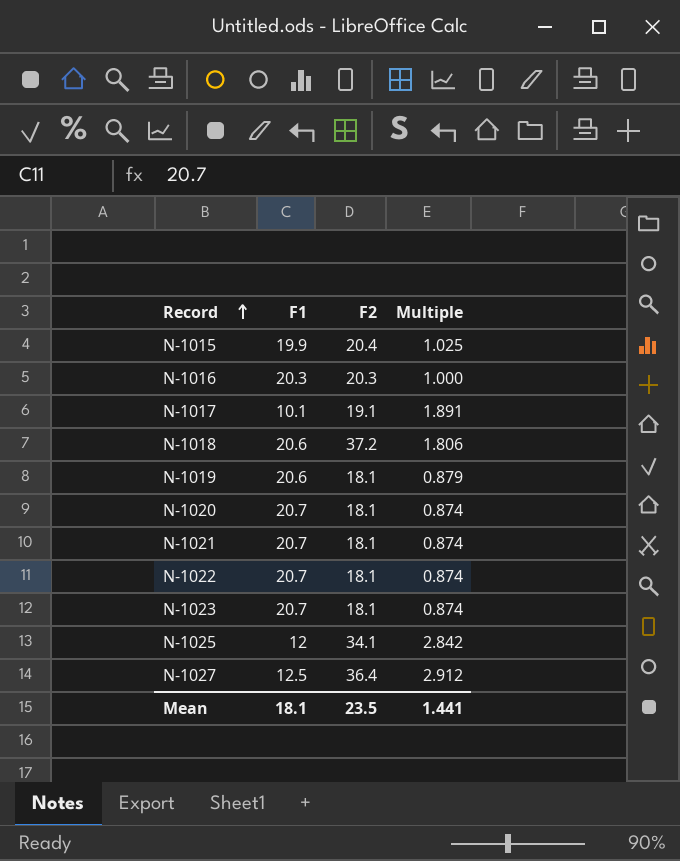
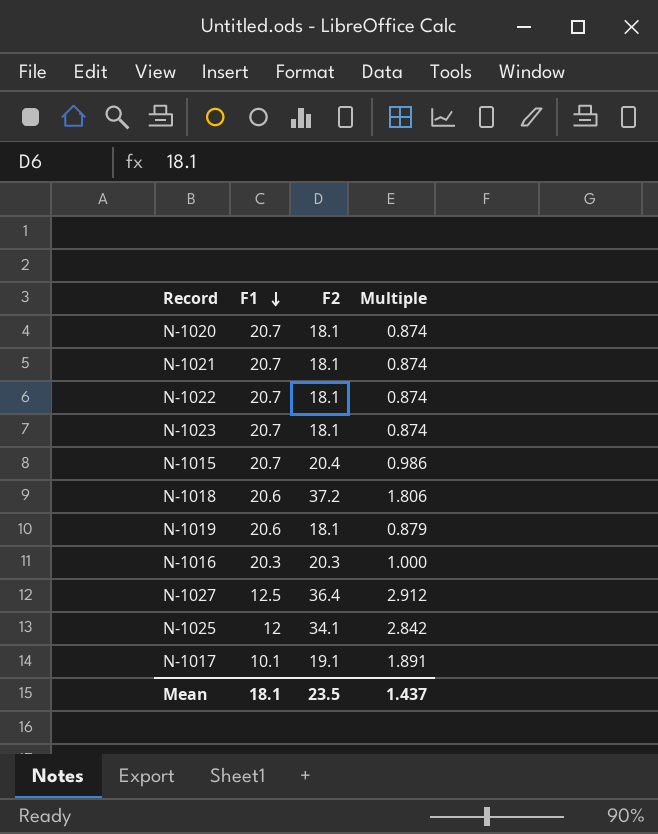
row order: Record ascending -> F1 descending
N-1015 | F1: 19.9 -> 20.7
N-1015 | Multiple: 1.025 -> 0.986
Mean | Multiple: 1.441 -> 1.437

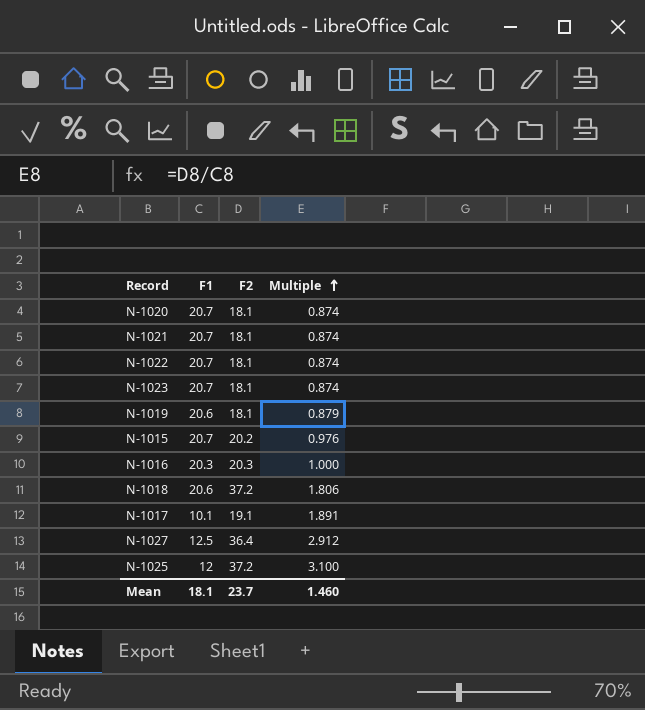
row order: F1 descending -> Multiple ascending
N-1015 | F2: 20.4 -> 20.2
N-1015 | Multiple: 0.986 -> 0.976
N-1025 | F2: 34.1 -> 37.2
N-1025 | Multiple: 2.842 -> 3.100
Mean | F2: 23.5 -> 23.7
Mean | Multiple: 1.437 -> 1.460

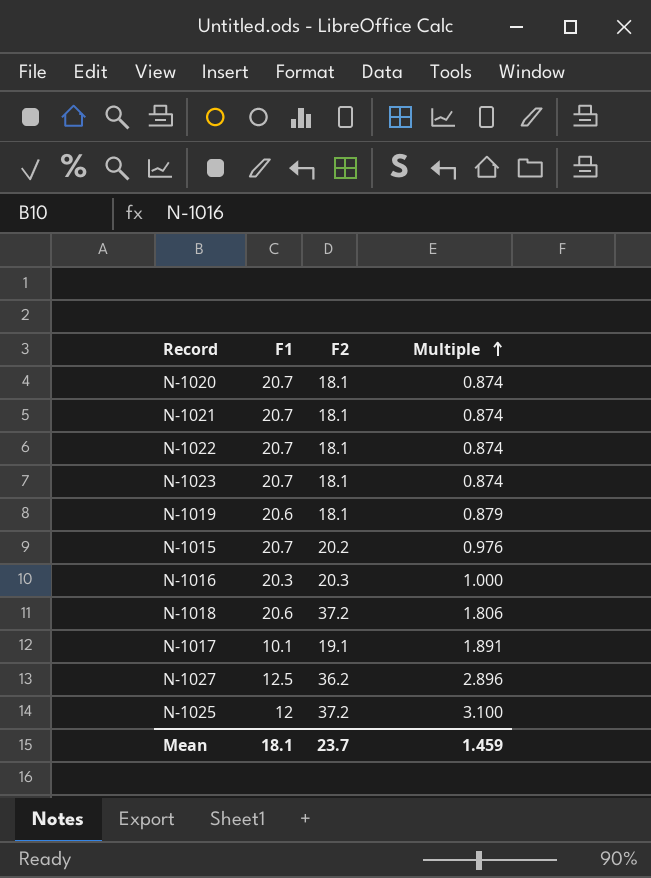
N-1027 | F2: 36.4 -> 36.2
N-1027 | Multiple: 2.912 -> 2.896
Mean | Multiple: 1.460 -> 1.459

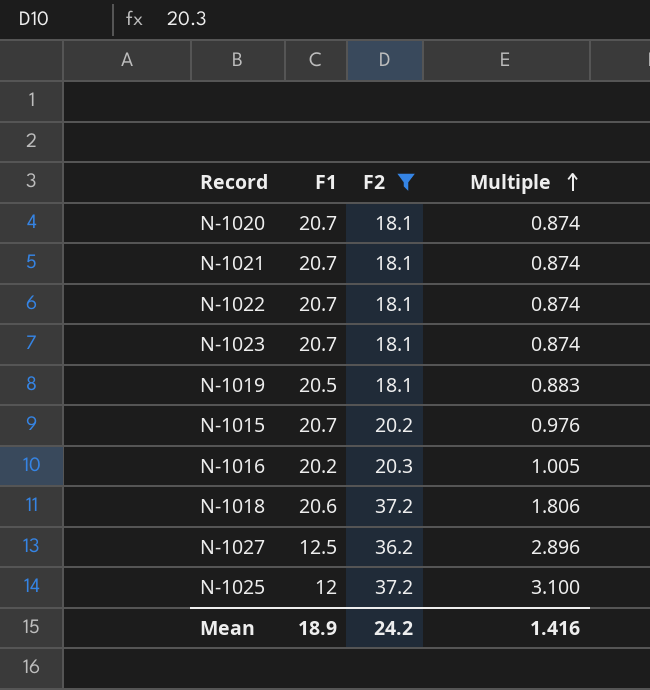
filter: none -> F2 != 19.1
N-1019 | F1: 20.6 -> 20.5
N-1019 | Multiple: 0.879 -> 0.883
N-1016 | F1: 20.3 -> 20.2
N-1016 | Multiple: 1.000 -> 1.005
Mean | F1: 18.1 -> 18.9
Mean | F2: 23.7 -> 24.2
Mean | Multiple: 1.459 -> 1.416

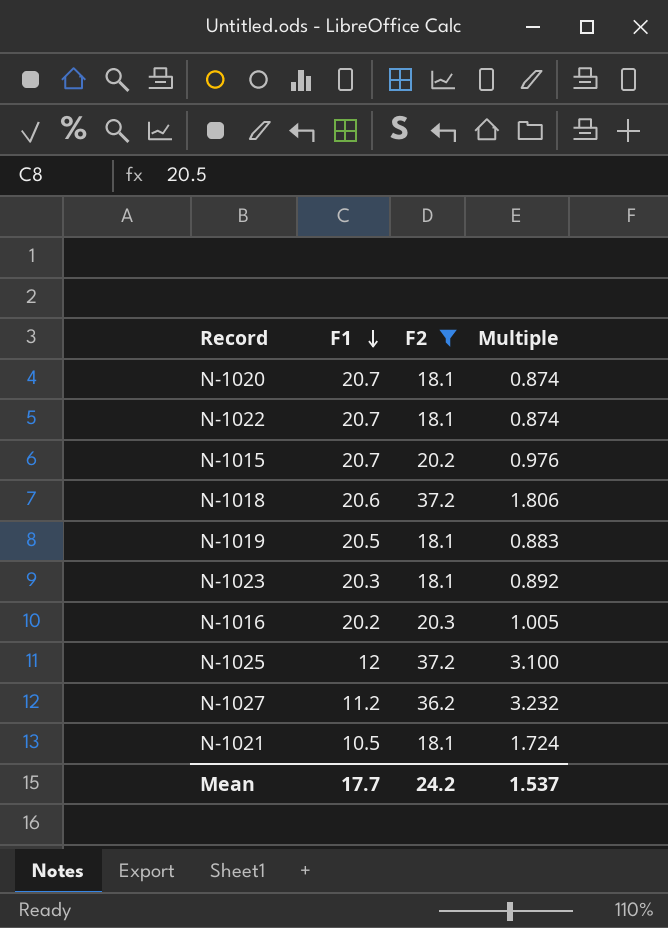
row order: Multiple ascending -> F1 descending
N-1023 | F1: 20.7 -> 20.3
N-1023 | Multiple: 0.874 -> 0.892
N-1027 | F1: 12.5 -> 11.2
N-1027 | Multiple: 2.896 -> 3.232
N-1021 | F1: 20.7 -> 10.5
N-1021 | Multiple: 0.874 -> 1.724
Mean | F1: 18.9 -> 17.7
Mean | Multiple: 1.416 -> 1.537

